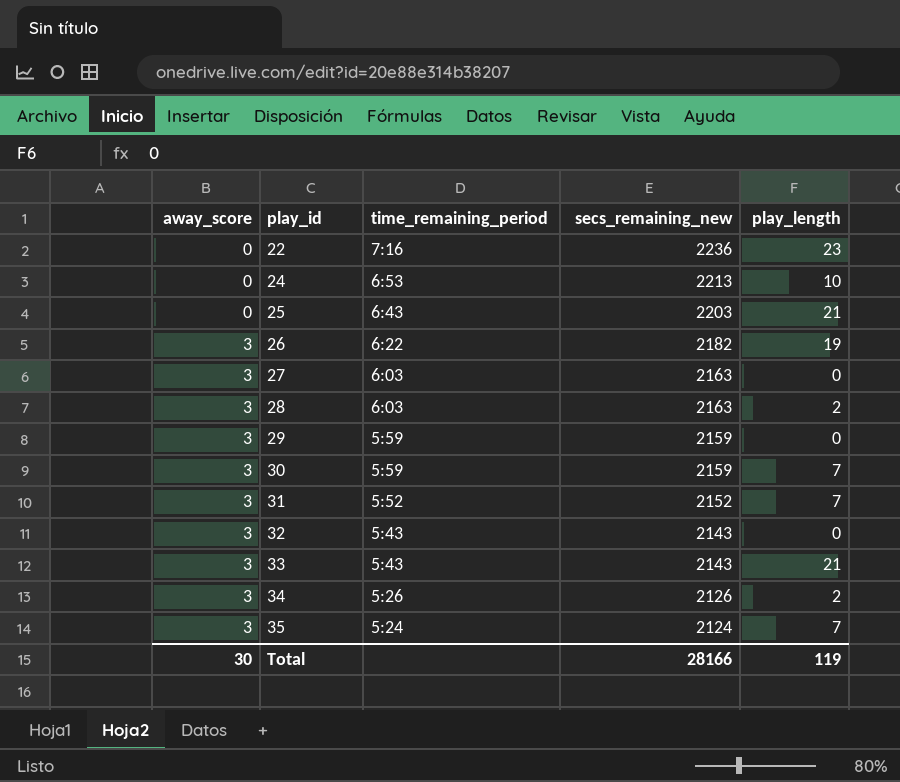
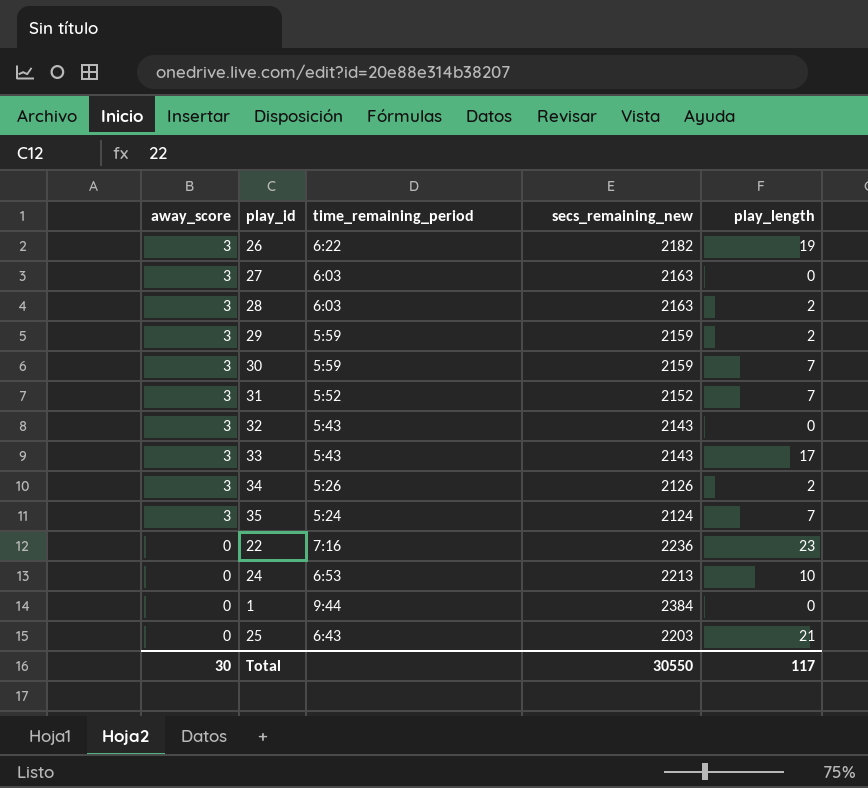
row order: away_score ascending -> away_score descending
29 | play_length: 0 -> 2
33 | play_length: 21 -> 17
row 1: none -> 0 | 9:44 | 2384 | 0
Total | secs_remaining_new: 28166 -> 30550
Total | play_length: 119 -> 117

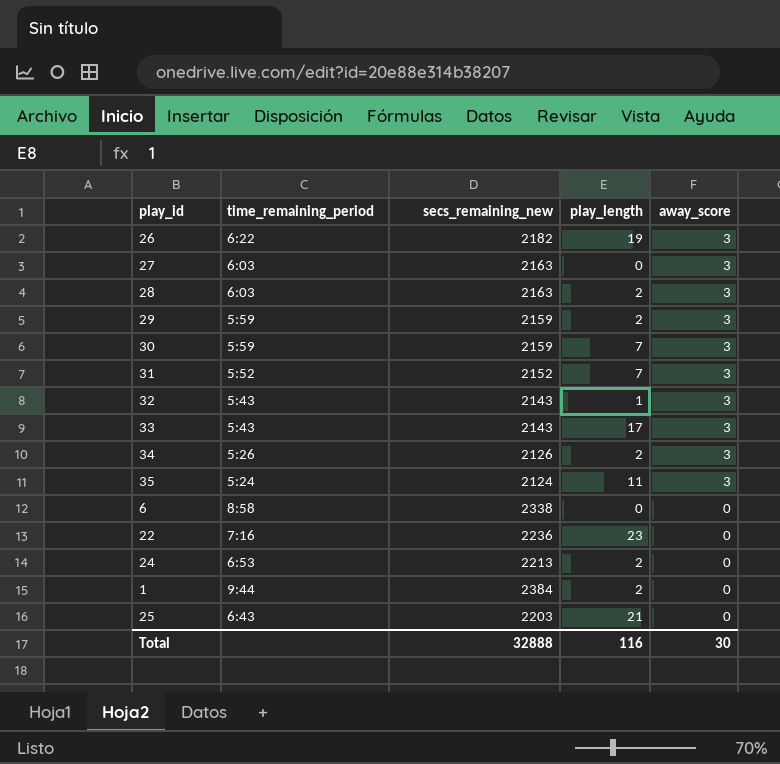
column away_score | position: 1 -> 5
32 | play_length: 0 -> 1
35 | play_length: 7 -> 11
row 6: none -> 8:58 | 2338 | 0 | 0
24 | play_length: 10 -> 2
1 | play_length: 0 -> 2
Total | secs_remaining_new: 30550 -> 32888
Total | play_length: 117 -> 116

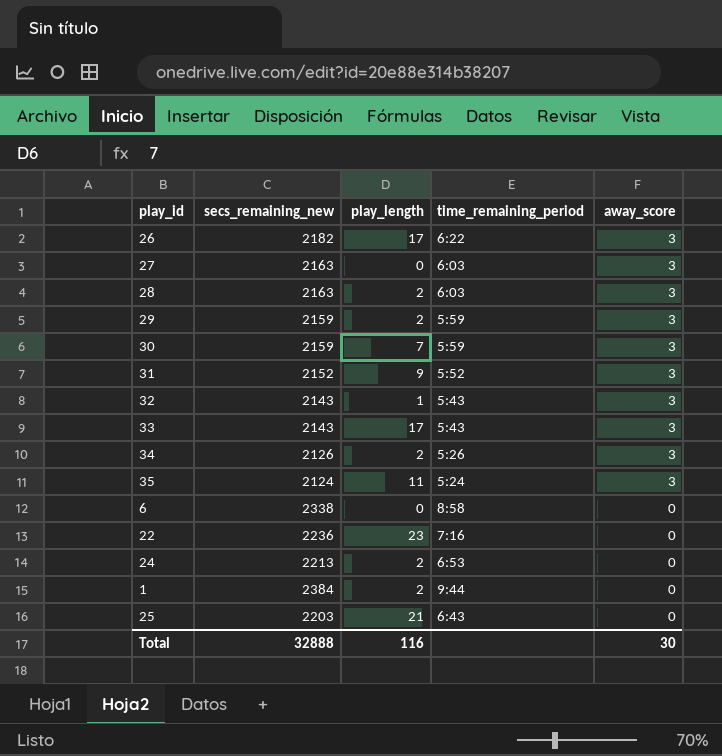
column time_remaining_period | position: 2 -> 4
26 | play_length: 19 -> 17
31 | play_length: 7 -> 9

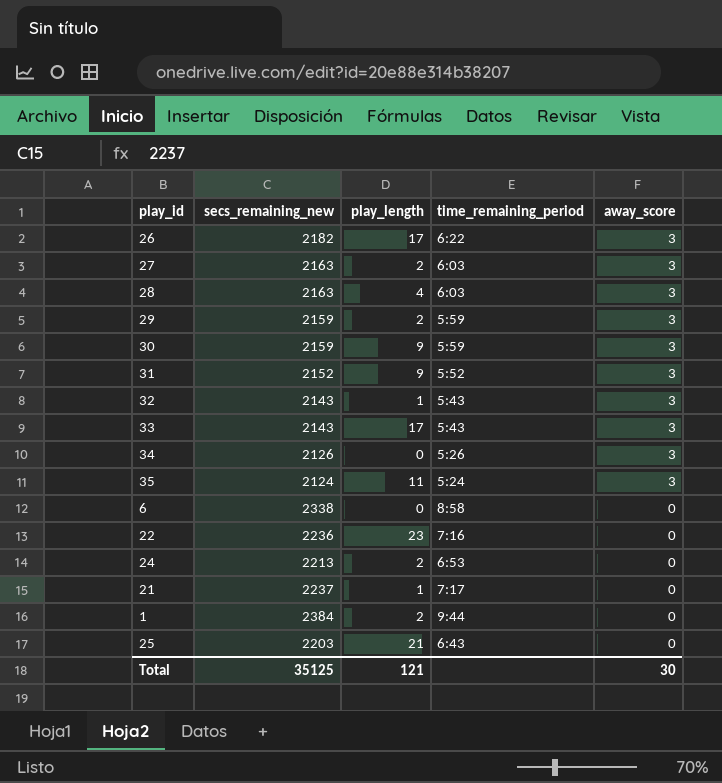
27 | play_length: 0 -> 2
28 | play_length: 2 -> 4
30 | play_length: 7 -> 9
34 | play_length: 2 -> 0
row 21: none -> 2237 | 1 | 7:17 | 0
Total | secs_remaining_new: 32888 -> 35125
Total | play_length: 116 -> 121

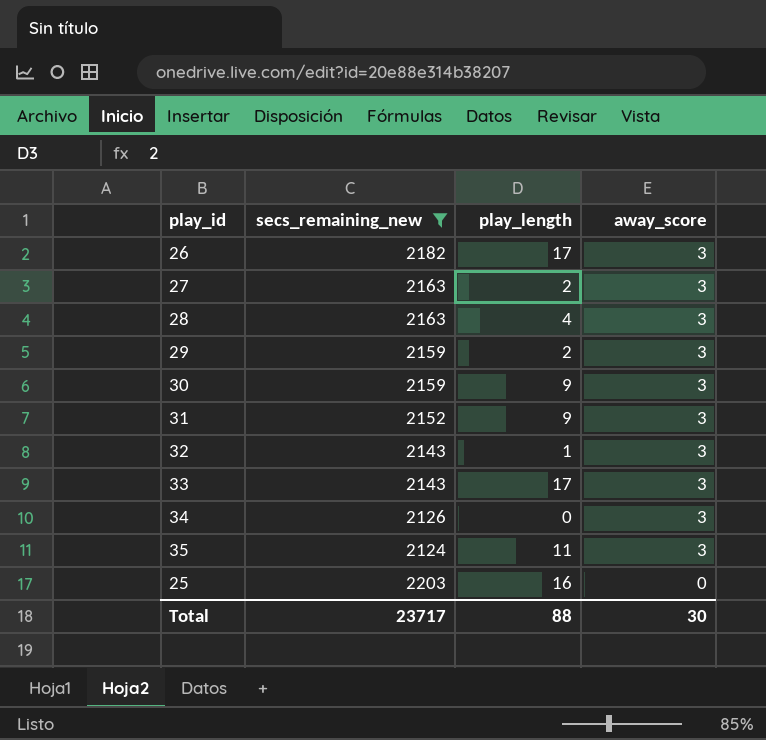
filter: none -> secs_remaining_new <= 2203
column time_remaining_period | position: 4 -> none
25 | play_length: 21 -> 16
Total | secs_remaining_new: 35125 -> 23717
Total | play_length: 121 -> 88

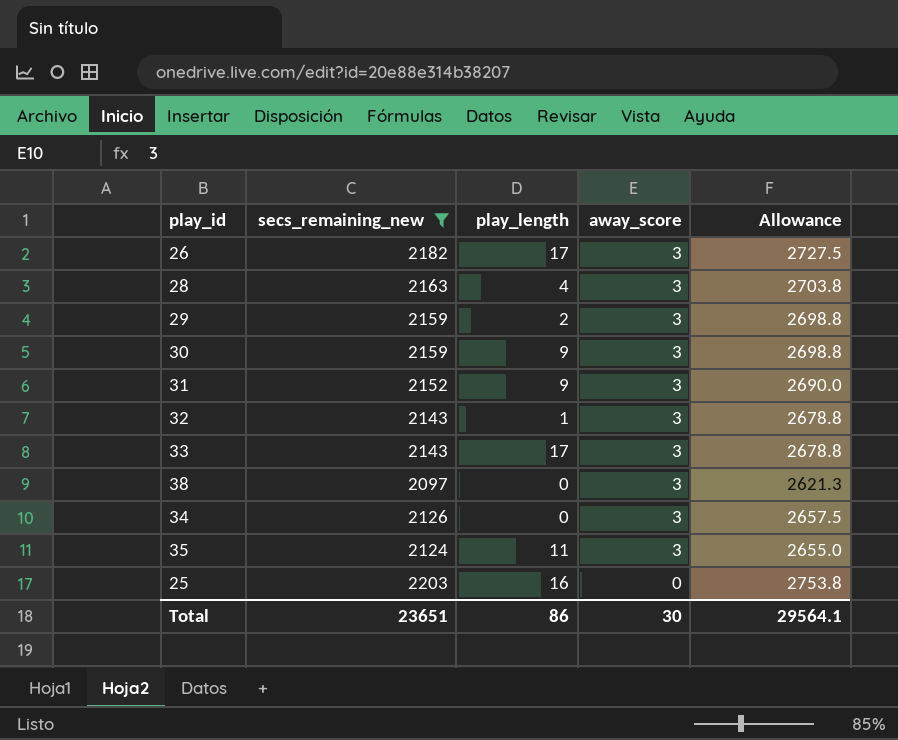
column Allowance | formula: none -> [secs_remaining_new] * 1.25
row 27: 2163 | 2 | 3 -> none
row 38: none -> 2097 | 0 | 3 | 2621.3
Total | secs_remaining_new: 23717 -> 23651
Total | play_length: 88 -> 86

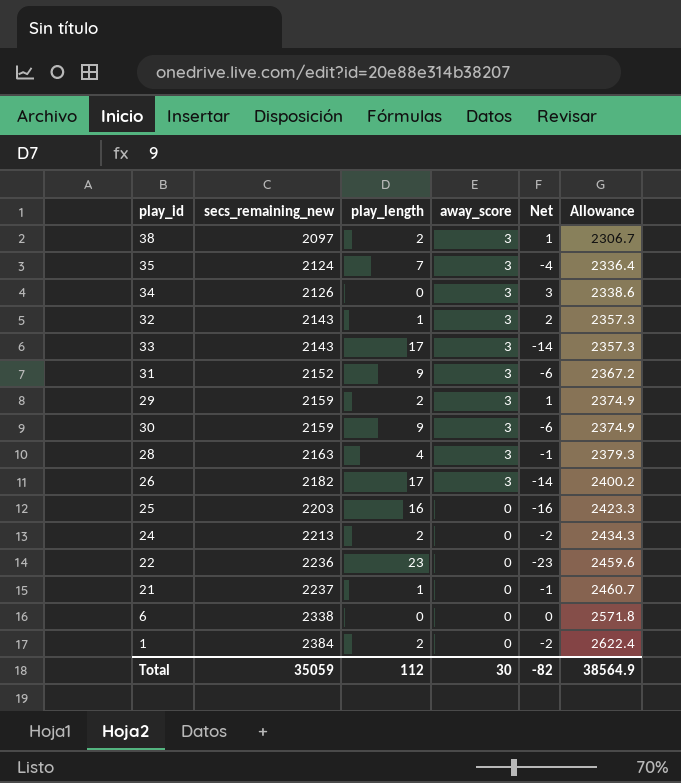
filter: secs_remaining_new <= 2203 -> none
row order: away_score descending -> secs_remaining_new ascending
column Net | formula: none -> [away_score] - [play_length]
column Allowance | formula: [secs_remaining_new] * 1.25 -> [secs_remaining_new] * 1.1
38 | play_length: 0 -> 2
35 | play_length: 11 -> 7
Total | secs_remaining_new: 23651 -> 35059
Total | play_length: 86 -> 112
Total | Allowance: 29564.1 -> 38564.9

